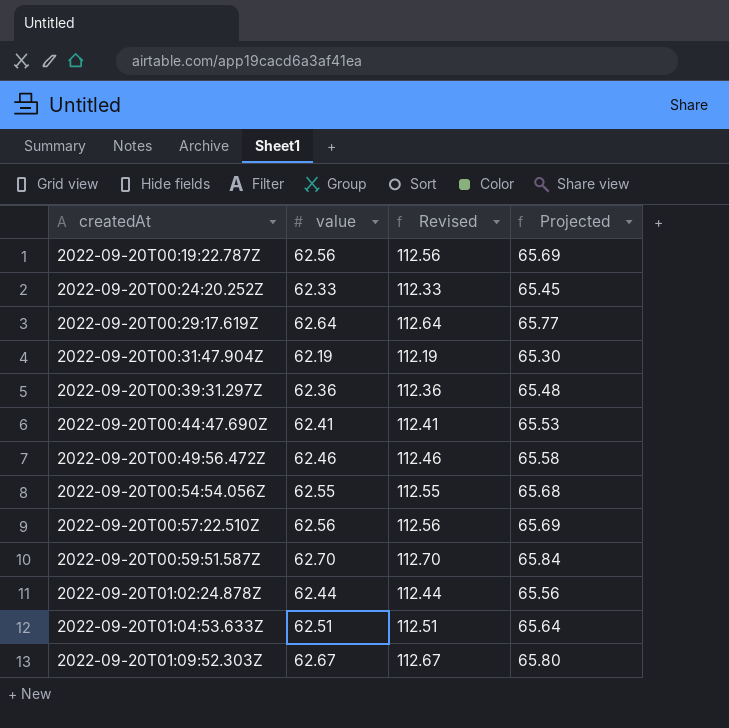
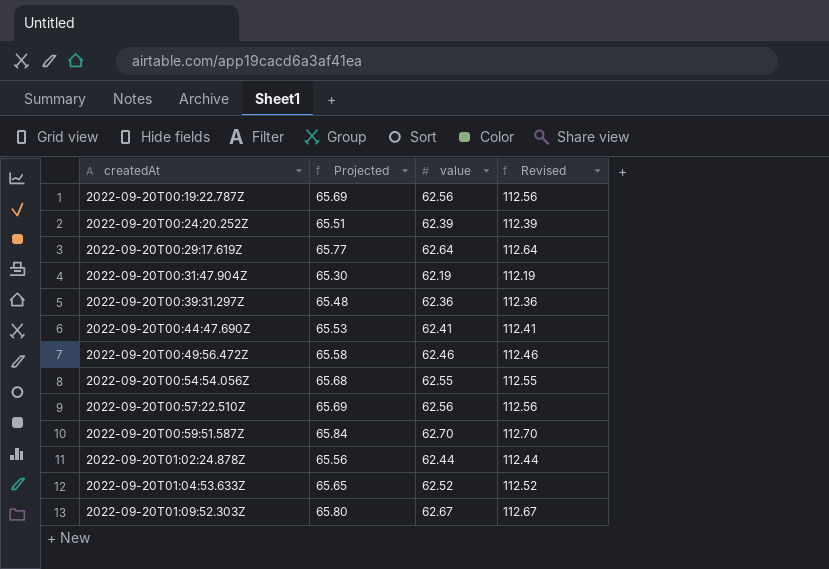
column Projected | position: 4 -> 2
2022-09-20T00:24:20.252Z | Projected: 65.45 -> 65.51
2022-09-20T00:24:20.252Z | value: 62.33 -> 62.39
2022-09-20T00:24:20.252Z | Revised: 112.33 -> 112.39
2022-09-20T01:04:53.633Z | Projected: 65.64 -> 65.65
2022-09-20T01:04:53.633Z | value: 62.51 -> 62.52
2022-09-20T01:04:53.633Z | Revised: 112.51 -> 112.52

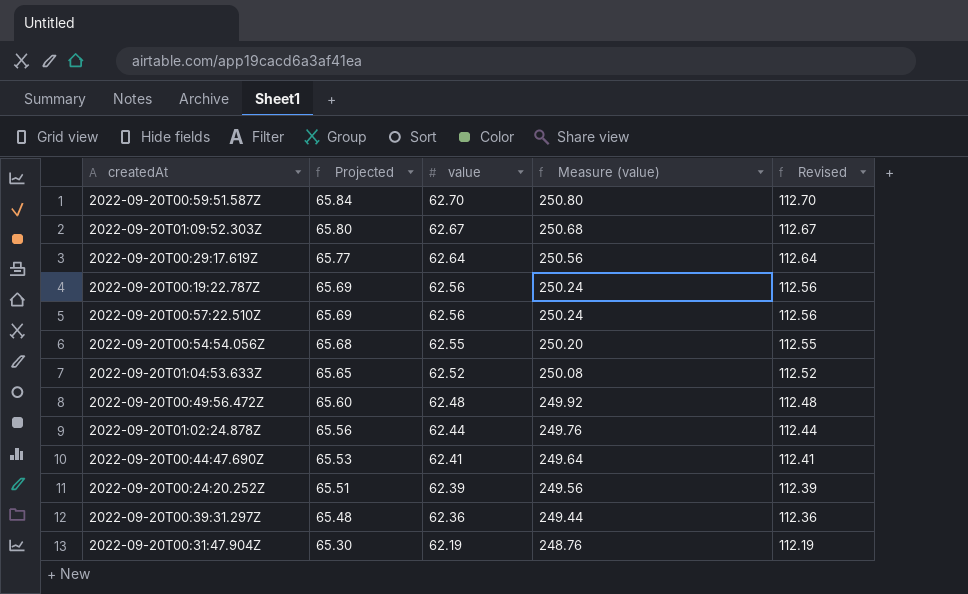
row order: createdAt ascending -> Projected descending
column Measure (value) | formula: none -> [value] * 4
2022-09-20T00:49:56.472Z | Projected: 65.58 -> 65.60
2022-09-20T00:49:56.472Z | value: 62.46 -> 62.48
2022-09-20T00:49:56.472Z | Revised: 112.46 -> 112.48

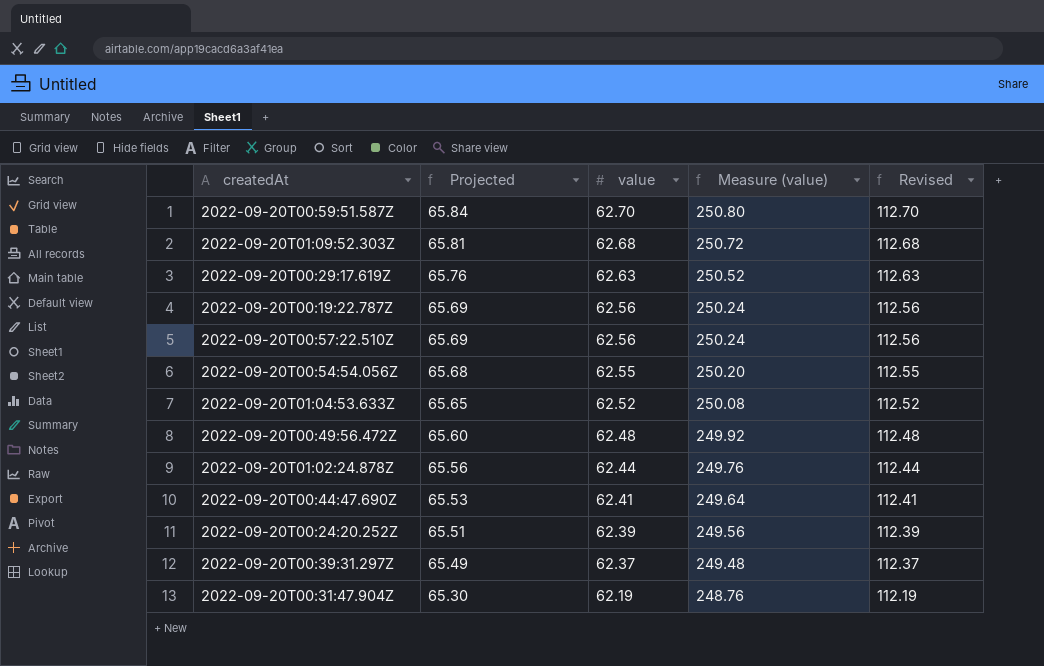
2022-09-20T01:09:52.303Z | Projected: 65.80 -> 65.81
2022-09-20T01:09:52.303Z | value: 62.67 -> 62.68
2022-09-20T01:09:52.303Z | Measure (value): 250.68 -> 250.72
2022-09-20T01:09:52.303Z | Revised: 112.67 -> 112.68
2022-09-20T00:29:17.619Z | Projected: 65.77 -> 65.76
2022-09-20T00:29:17.619Z | value: 62.64 -> 62.63
2022-09-20T00:29:17.619Z | Measure (value): 250.56 -> 250.52
2022-09-20T00:29:17.619Z | Revised: 112.64 -> 112.63
2022-09-20T00:39:31.297Z | Projected: 65.48 -> 65.49
2022-09-20T00:39:31.297Z | value: 62.36 -> 62.37
2022-09-20T00:39:31.297Z | Measure (value): 249.44 -> 249.48
2022-09-20T00:39:31.297Z | Revised: 112.36 -> 112.37

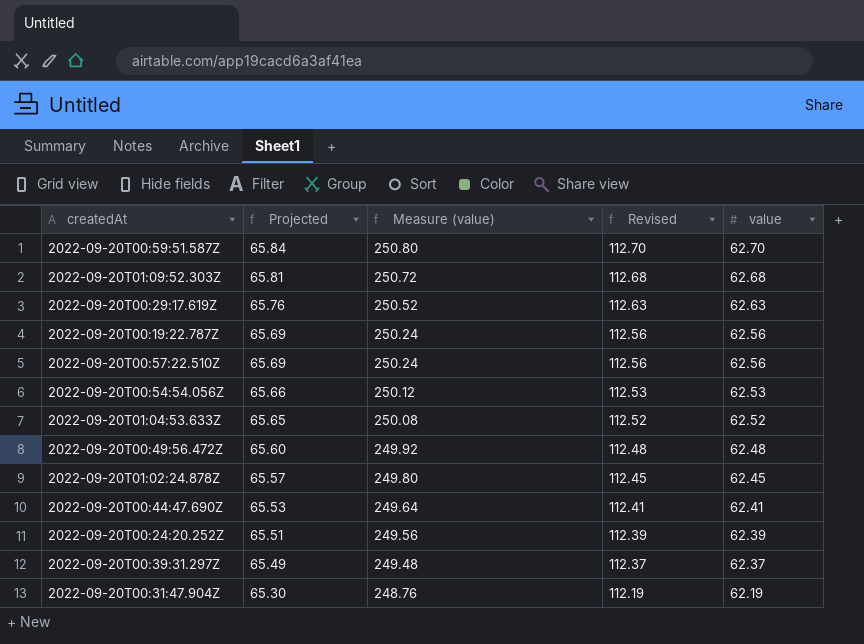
column value | position: 3 -> 5
2022-09-20T00:54:54.056Z | Projected: 65.68 -> 65.66
2022-09-20T00:54:54.056Z | Measure (value): 250.20 -> 250.12
2022-09-20T00:54:54.056Z | Revised: 112.55 -> 112.53
2022-09-20T00:54:54.056Z | value: 62.55 -> 62.53
2022-09-20T01:02:24.878Z | Projected: 65.56 -> 65.57
2022-09-20T01:02:24.878Z | Measure (value): 249.76 -> 249.80
2022-09-20T01:02:24.878Z | Revised: 112.44 -> 112.45
2022-09-20T01:02:24.878Z | value: 62.44 -> 62.45

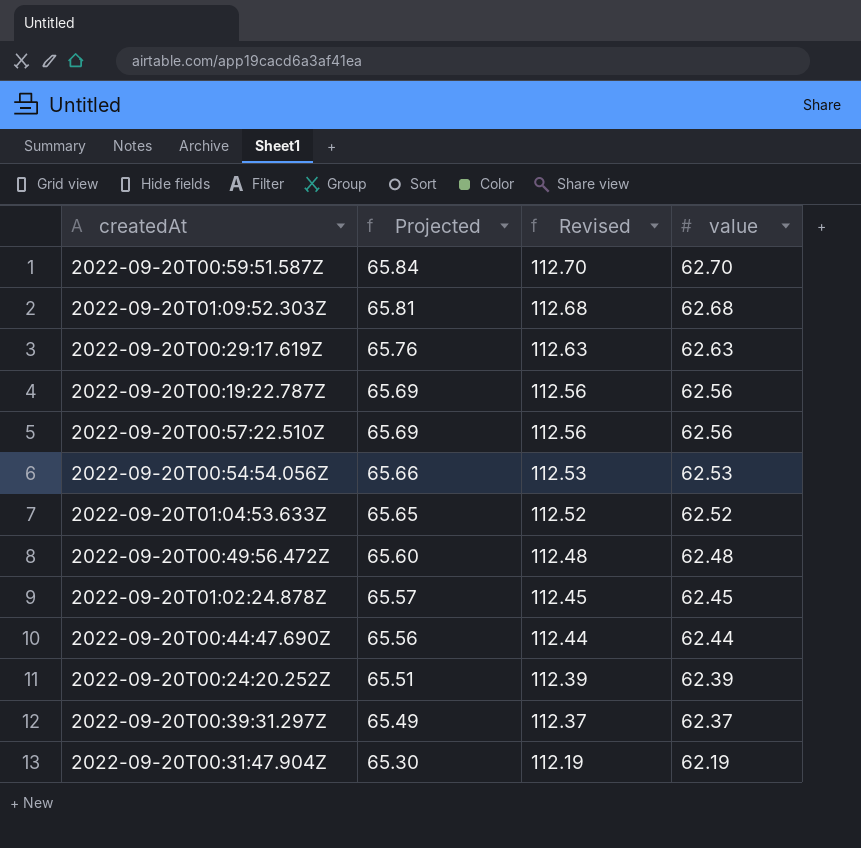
column Measure (value) | formula: [value] * 4 -> none
2022-09-20T00:44:47.690Z | Projected: 65.53 -> 65.56
2022-09-20T00:44:47.690Z | Revised: 112.41 -> 112.44
2022-09-20T00:44:47.690Z | value: 62.41 -> 62.44

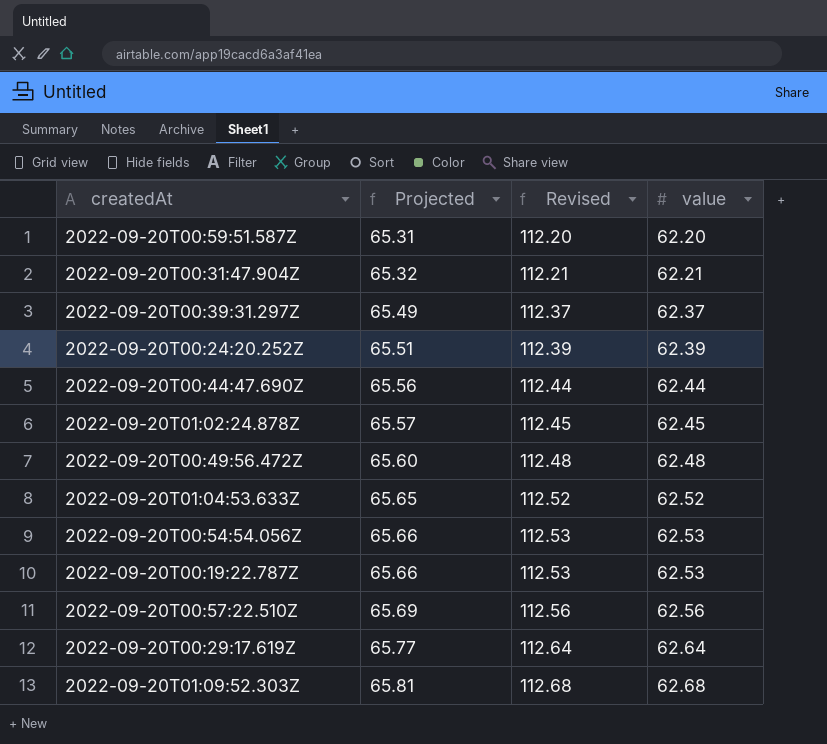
row order: Projected descending -> Projected ascending
2022-09-20T00:59:51.587Z | Projected: 65.84 -> 65.31
2022-09-20T00:59:51.587Z | Revised: 112.70 -> 112.20
2022-09-20T00:59:51.587Z | value: 62.70 -> 62.20
2022-09-20T00:31:47.904Z | Projected: 65.30 -> 65.32
2022-09-20T00:31:47.904Z | Revised: 112.19 -> 112.21
2022-09-20T00:31:47.904Z | value: 62.19 -> 62.21
2022-09-20T00:19:22.787Z | Projected: 65.69 -> 65.66
2022-09-20T00:19:22.787Z | Revised: 112.56 -> 112.53
2022-09-20T00:19:22.787Z | value: 62.56 -> 62.53
2022-09-20T00:29:17.619Z | Projected: 65.76 -> 65.77
2022-09-20T00:29:17.619Z | Revised: 112.63 -> 112.64
2022-09-20T00:29:17.619Z | value: 62.63 -> 62.64

